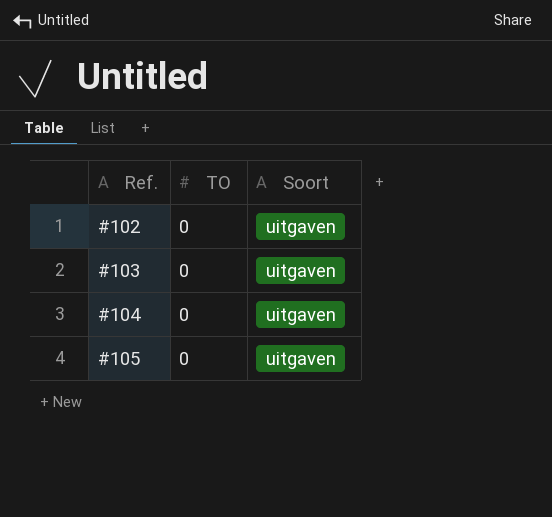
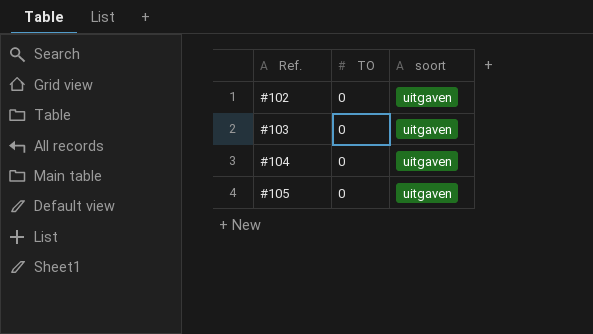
column name: Soort -> soort

